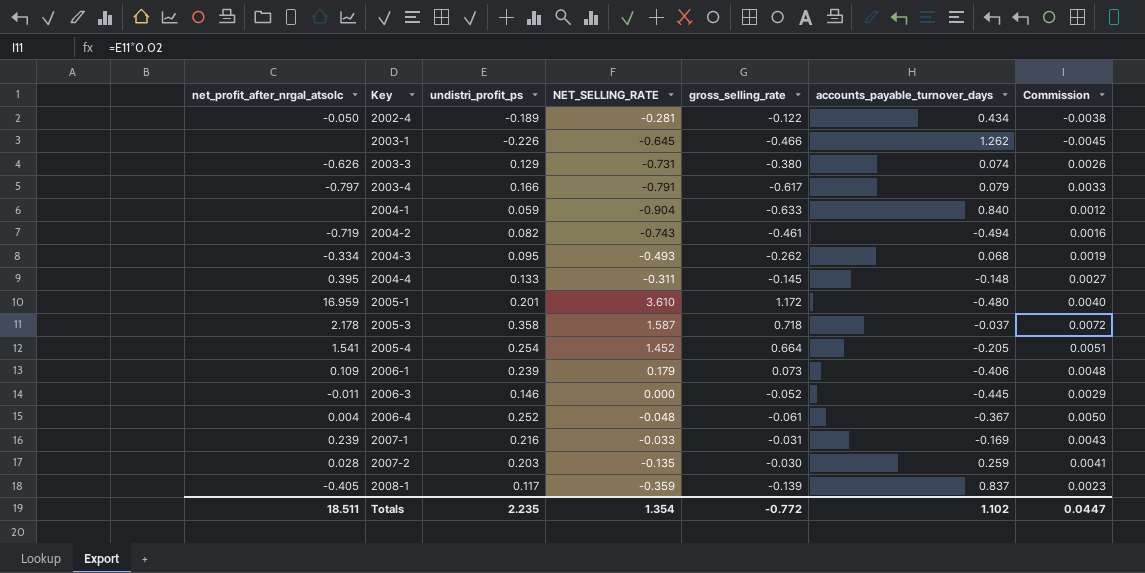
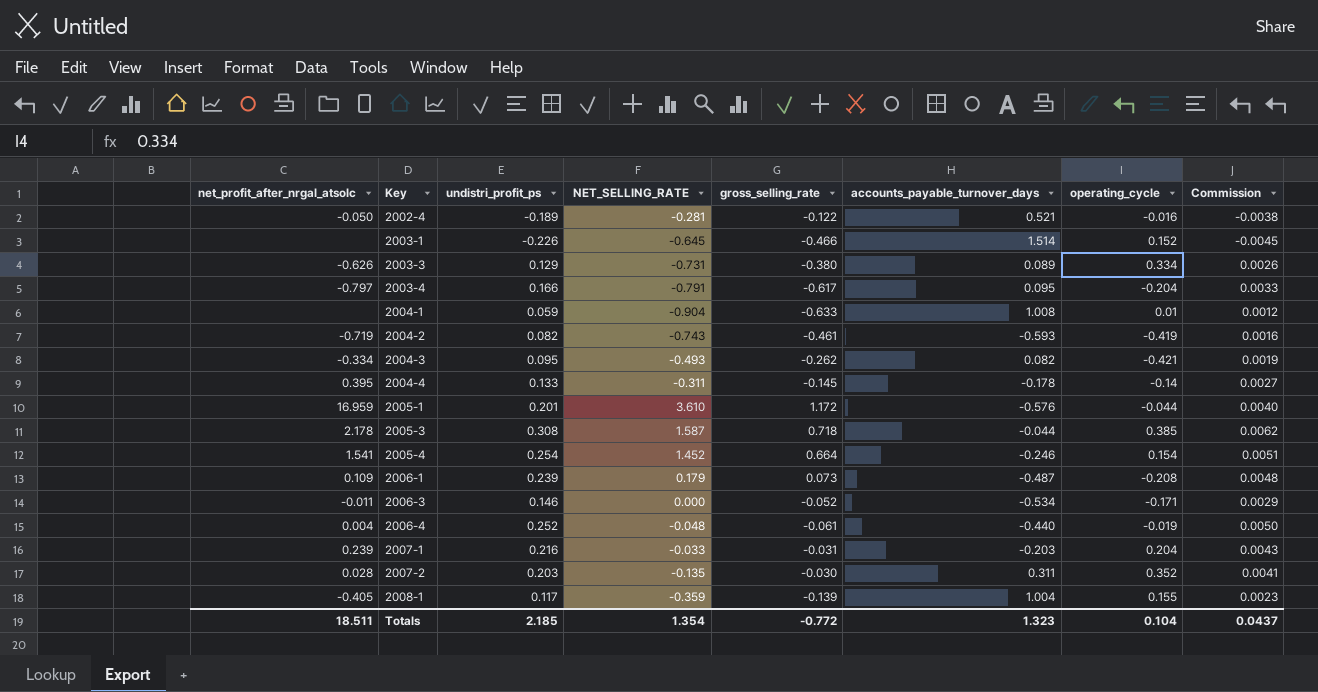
column operating_cycle | position: none -> 7
2002-4 | accounts_payable_turnover_days: 0.434 -> 0.521
2003-1 | accounts_payable_turnover_days: 1.262 -> 1.514
2003-3 | accounts_payable_turnover_days: 0.074 -> 0.089
2003-4 | accounts_payable_turnover_days: 0.079 -> 0.095
2004-1 | accounts_payable_turnover_days: 0.840 -> 1.008
2004-2 | accounts_payable_turnover_days: -0.494 -> -0.593
2004-3 | accounts_payable_turnover_days: 0.068 -> 0.082
2004-4 | accounts_payable_turnover_days: -0.148 -> -0.178
2005-1 | accounts_payable_turnover_days: -0.480 -> -0.576
2005-3 | undistri_profit_ps: 0.358 -> 0.308
2005-3 | accounts_payable_turnover_days: -0.037 -> -0.044
2005-3 | Commission: 0.0072 -> 0.0062
2005-4 | accounts_payable_turnover_days: -0.205 -> -0.246
2006-1 | accounts_payable_turnover_days: -0.406 -> -0.487
2006-3 | accounts_payable_turnover_days: -0.445 -> -0.534
2006-4 | accounts_payable_turnover_days: -0.367 -> -0.440
2007-1 | accounts_payable_turnover_days: -0.169 -> -0.203
2007-2 | accounts_payable_turnover_days: 0.259 -> 0.311
2008-1 | accounts_payable_turnover_days: 0.837 -> 1.004
Totals | undistri_profit_ps: 2.235 -> 2.185
Totals | accounts_payable_turnover_days: 1.102 -> 1.323
Totals | Commission: 0.0447 -> 0.0437

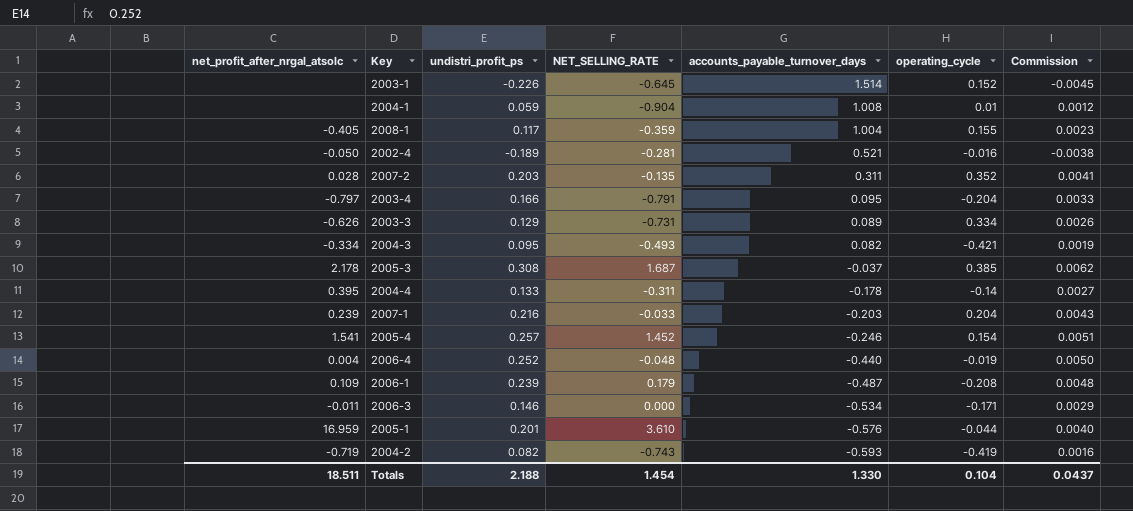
row order: Key ascending -> accounts_payable_turnover_days descending
column gross_selling_rate | position: 5 -> none
2005-3 | NET_SELLING_RATE: 1.587 -> 1.687
2005-3 | accounts_payable_turnover_days: -0.044 -> -0.037
2005-4 | undistri_profit_ps: 0.254 -> 0.257
Totals | undistri_profit_ps: 2.185 -> 2.188
Totals | NET_SELLING_RATE: 1.354 -> 1.454
Totals | accounts_payable_turnover_days: 1.323 -> 1.330

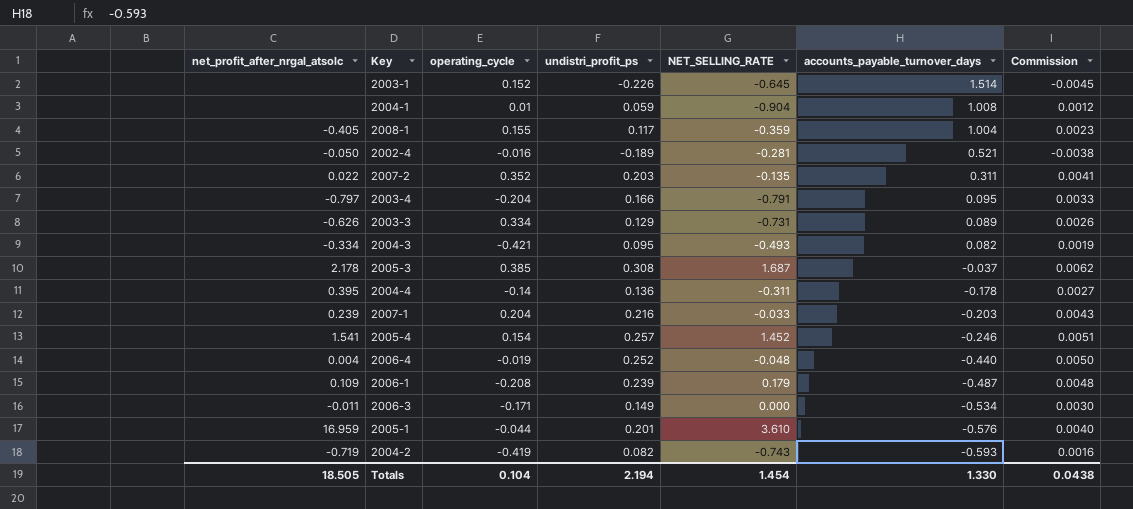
column operating_cycle | position: 6 -> 3
2007-2 | net_profit_after_nrgal_atsolc: 0.028 -> 0.022
2004-4 | undistri_profit_ps: 0.133 -> 0.136
2006-3 | undistri_profit_ps: 0.146 -> 0.149
2006-3 | Commission: 0.0029 -> 0.0030
Totals | net_profit_after_nrgal_atsolc: 18.511 -> 18.505
Totals | undistri_profit_ps: 2.188 -> 2.194
Totals | Commission: 0.0437 -> 0.0438

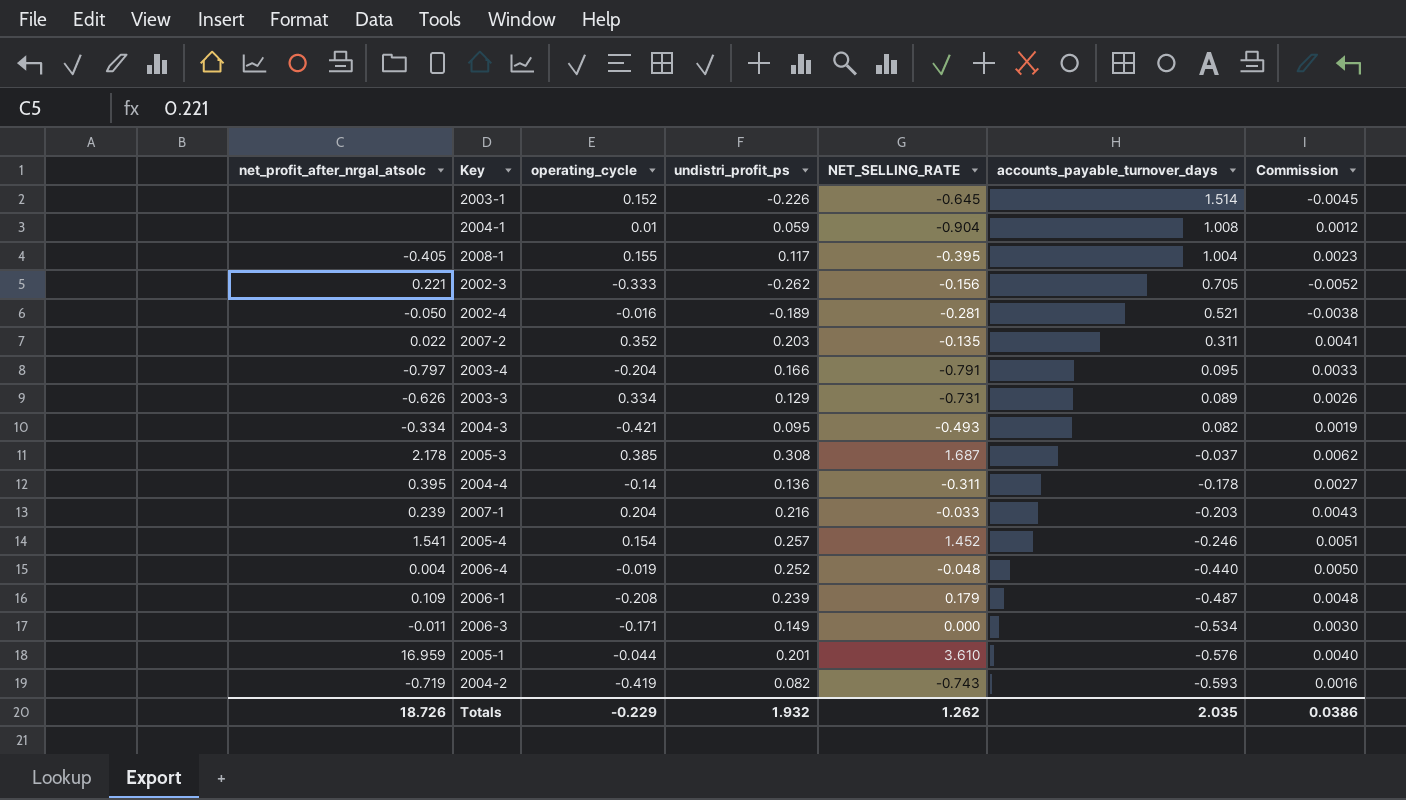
2008-1 | NET_SELLING_RATE: -0.359 -> -0.395
row 2002-3: none -> 0.221 | -0.333 | -0.262 | -0.156 | 0.705 | -0.0052
Totals | net_profit_after_nrgal_atsolc: 18.505 -> 18.726
Totals | operating_cycle: 0.104 -> -0.229
Totals | undistri_profit_ps: 2.194 -> 1.932
Totals | NET_SELLING_RATE: 1.454 -> 1.262
Totals | accounts_payable_turnover_days: 1.330 -> 2.035
Totals | Commission: 0.0438 -> 0.0386

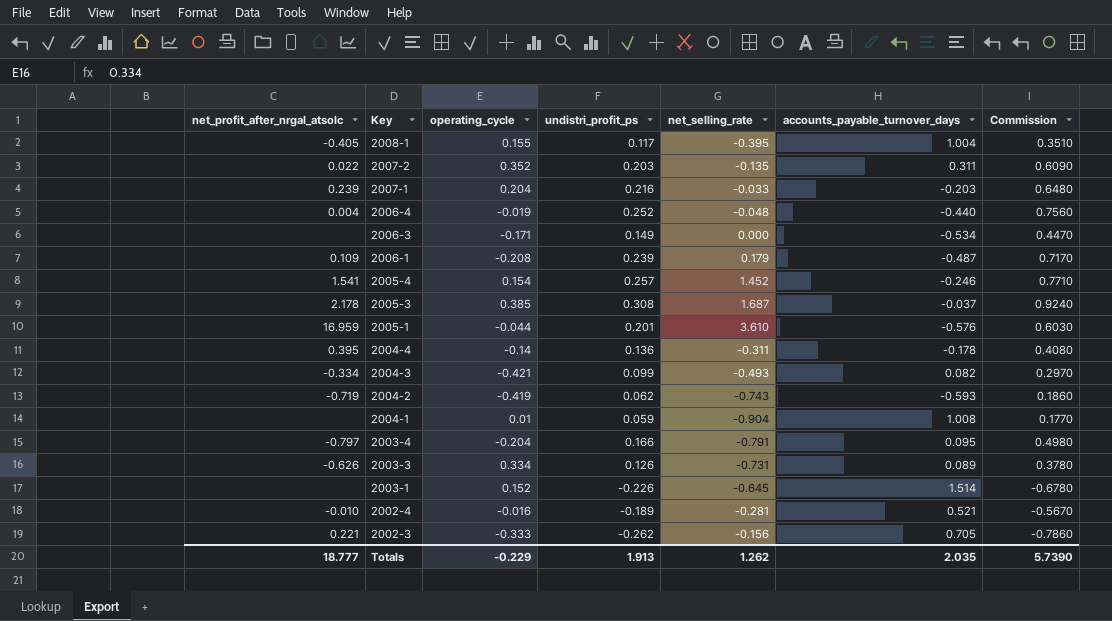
row order: accounts_payable_turnover_days descending -> Key descending
column name: NET_SELLING_RATE -> net_selling_rate
column Commission | formula: [undistri_profit_ps] * 0.02 -> [undistri_profit_ps] * 3
2006-3 | net_profit_after_nrgal_atsolc: -0.011 -> none
2004-3 | undistri_profit_ps: 0.095 -> 0.099
2004-2 | undistri_profit_ps: 0.082 -> 0.062
2003-3 | undistri_profit_ps: 0.129 -> 0.126
2002-4 | net_profit_after_nrgal_atsolc: -0.050 -> -0.010
Totals | net_profit_after_nrgal_atsolc: 18.726 -> 18.777
Totals | undistri_profit_ps: 1.932 -> 1.913
Totals | Commission: 0.0386 -> 5.7390

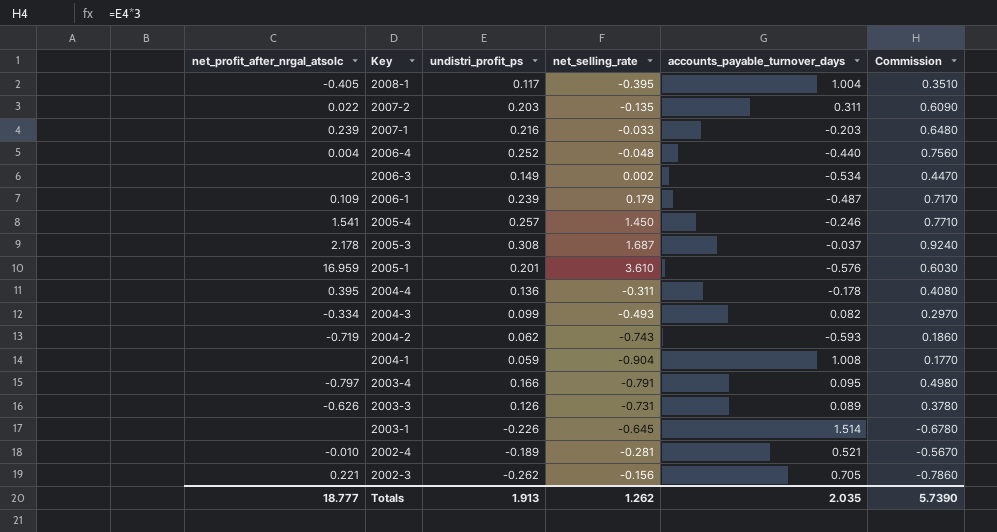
column operating_cycle | position: 3 -> none
2006-3 | net_selling_rate: 0.000 -> 0.002
2005-4 | net_selling_rate: 1.452 -> 1.450

